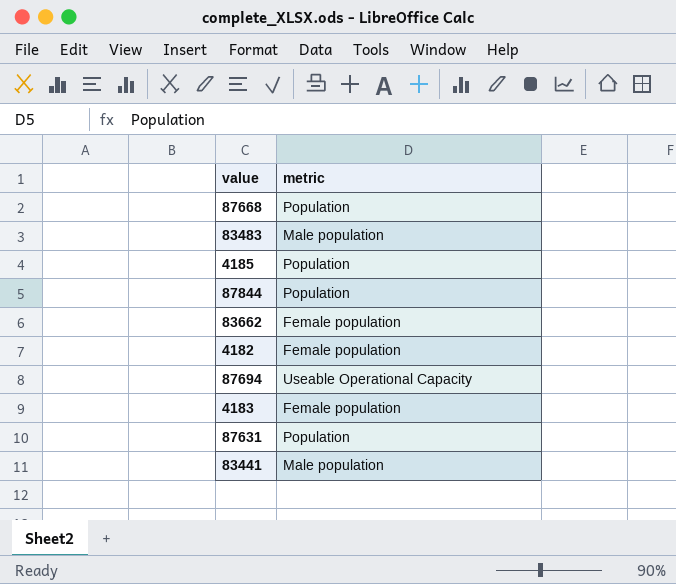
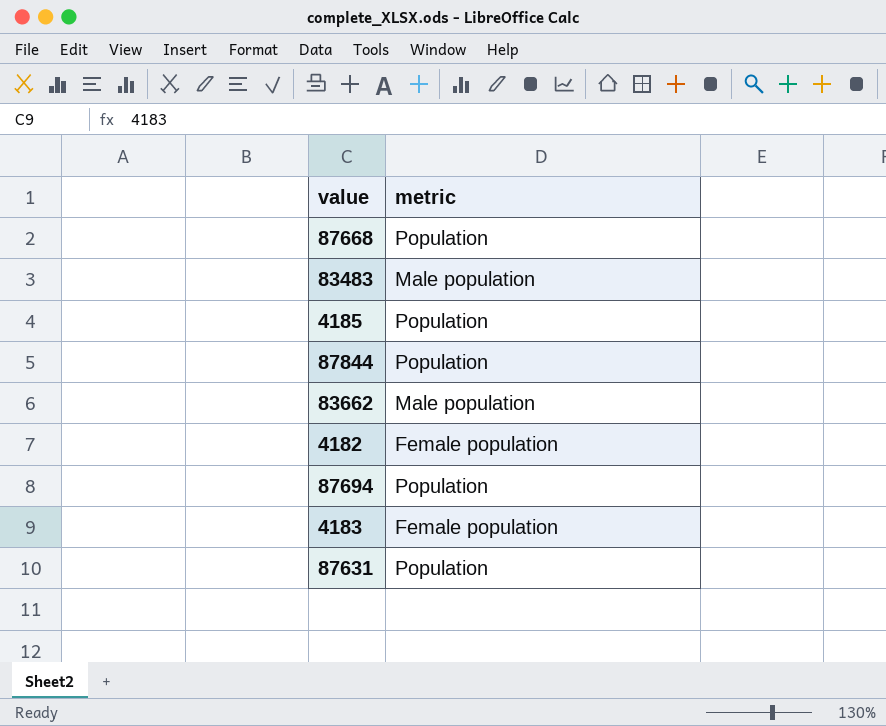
row 83441: Male population -> none
83662 | metric: Female population -> Male population
87694 | metric: Useable Operational Capacity -> Population

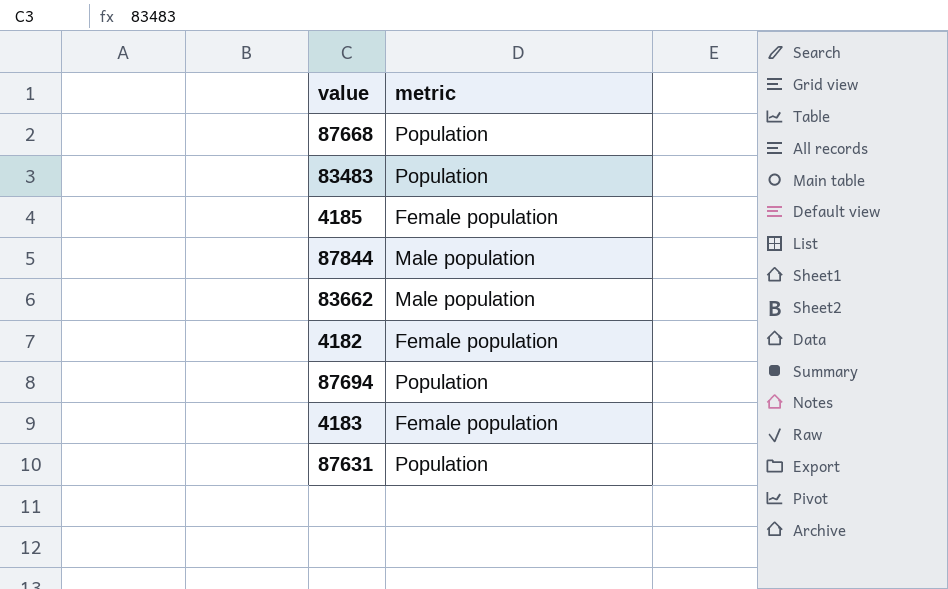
83483 | metric: Male population -> Population
4185 | metric: Population -> Female population
87844 | metric: Population -> Male population

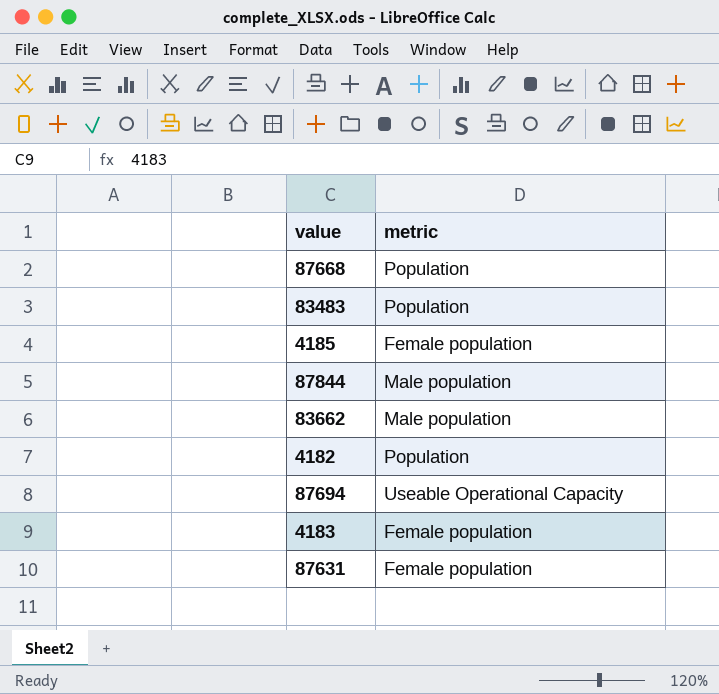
4182 | metric: Female population -> Population
87694 | metric: Population -> Useable Operational Capacity
87631 | metric: Population -> Female population

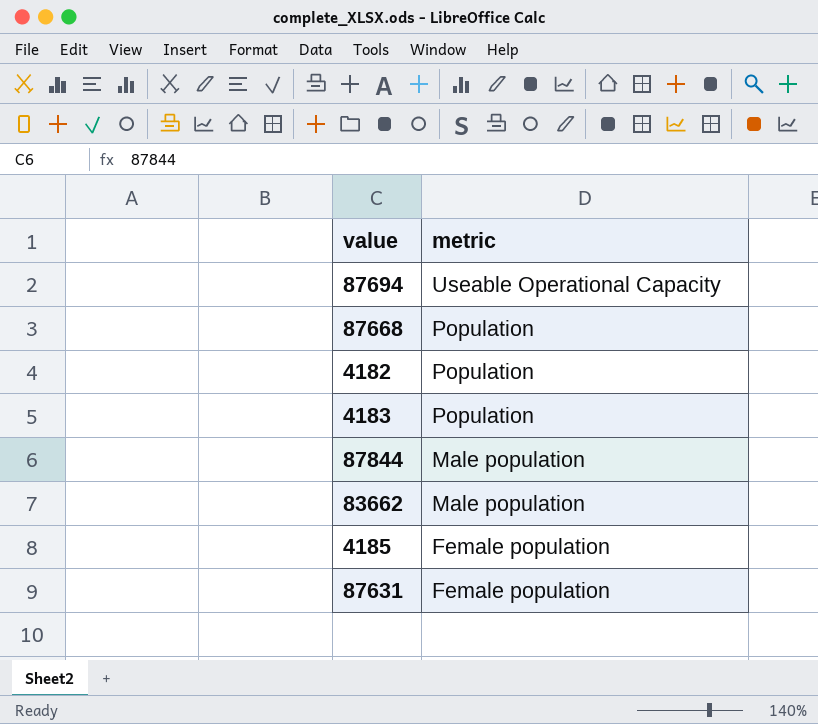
row order: none -> metric descending
row 83483: Population -> none
4183 | metric: Female population -> Population

